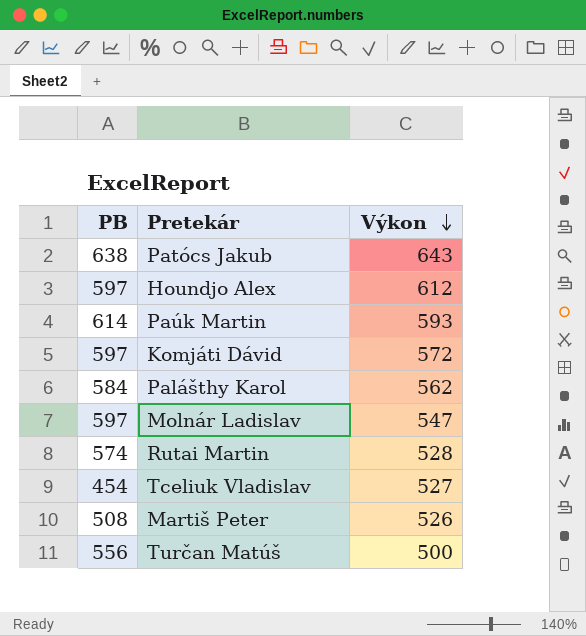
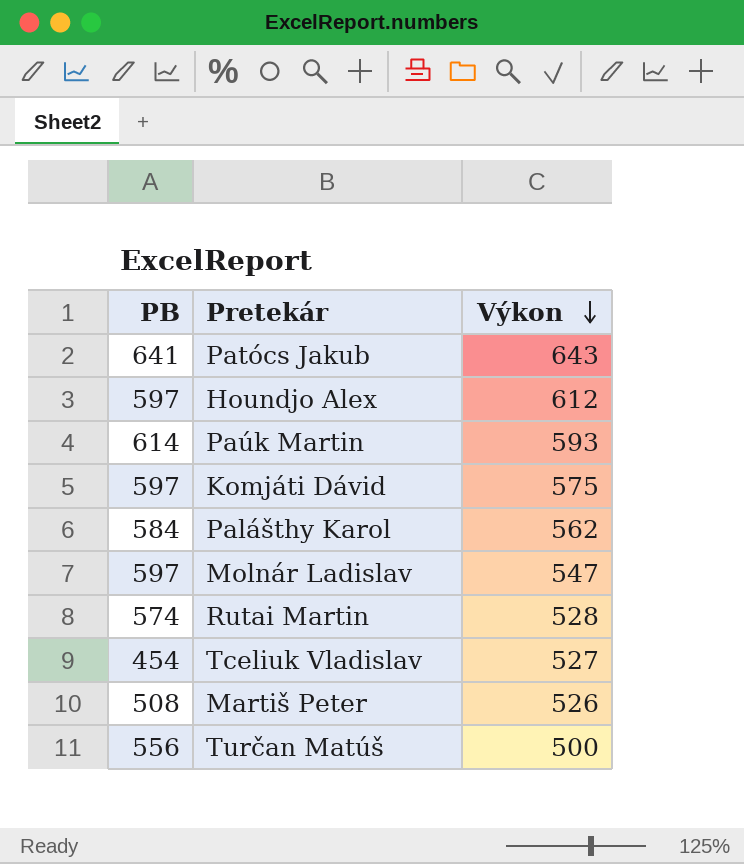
Patócs Jakub | PB: 638 -> 641
Komjáti Dávid | Výkon: 572 -> 575

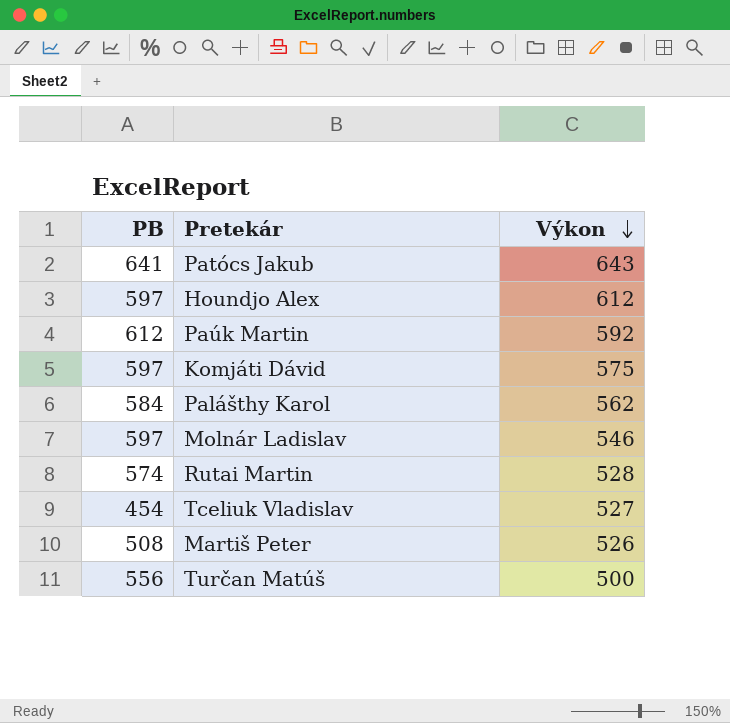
Paúk Martin | PB: 614 -> 612
Paúk Martin | Výkon: 593 -> 592
Molnár Ladislav | Výkon: 547 -> 546

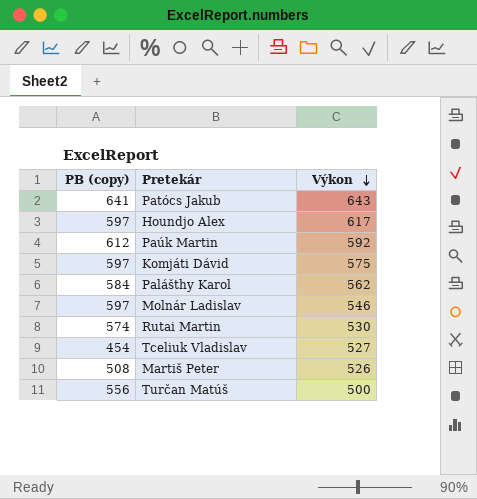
column name: PB -> PB (copy)
Houndjo Alex | Výkon: 612 -> 617
Rutai Martin | Výkon: 528 -> 530

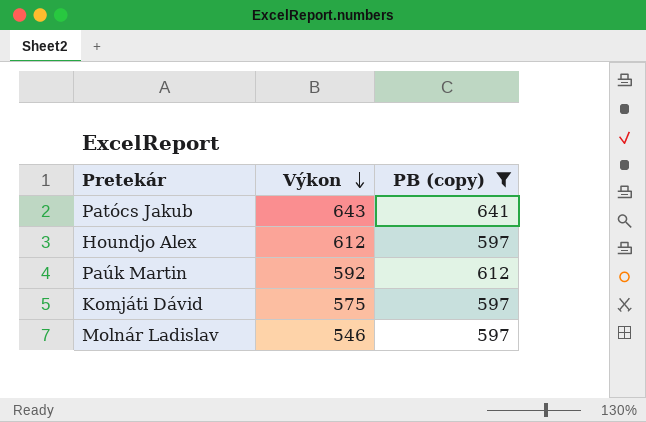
filter: none -> PB (copy) >= 597
column PB (copy) | position: 1 -> 3
Houndjo Alex | Výkon: 617 -> 612

